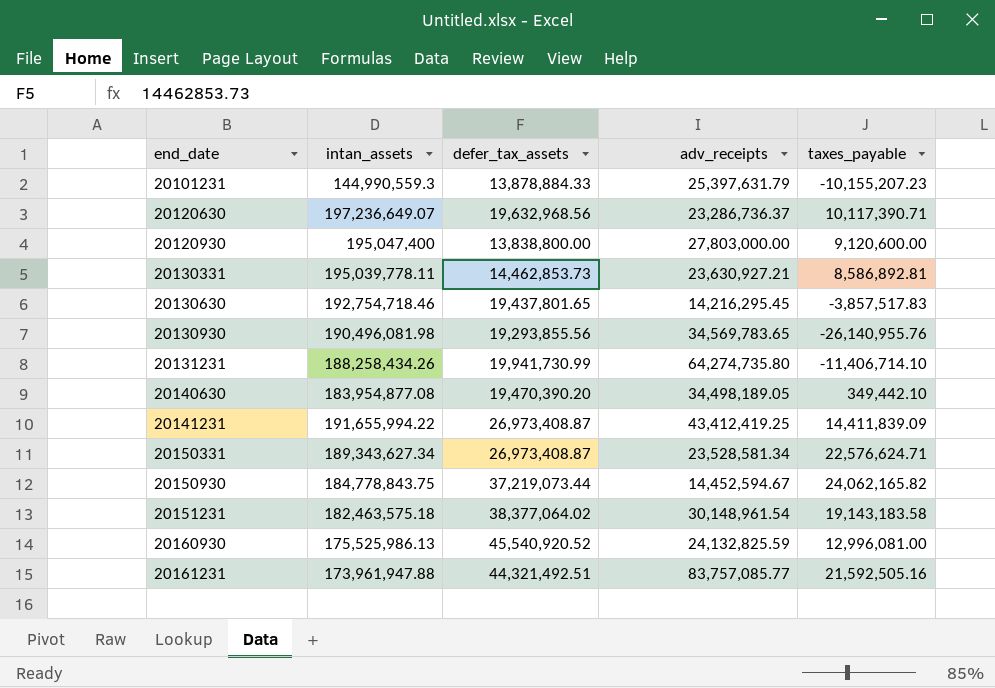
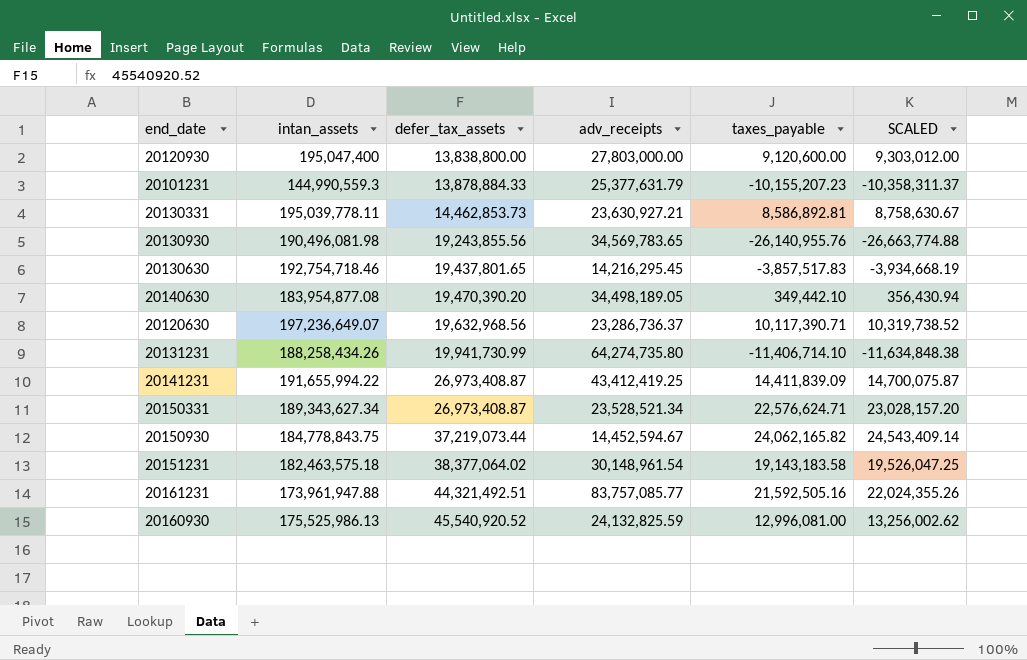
row order: end_date ascending -> defer_tax_assets ascending
column SCALED | formula: none -> [taxes_payable] * 1.02
20101231 | adv_receipts: 25,397,631.79 -> 25,377,631.79
20130930 | defer_tax_assets: 19,293,855.56 -> 19,243,855.56
20150331 | adv_receipts: 23,528,581.34 -> 23,528,521.34

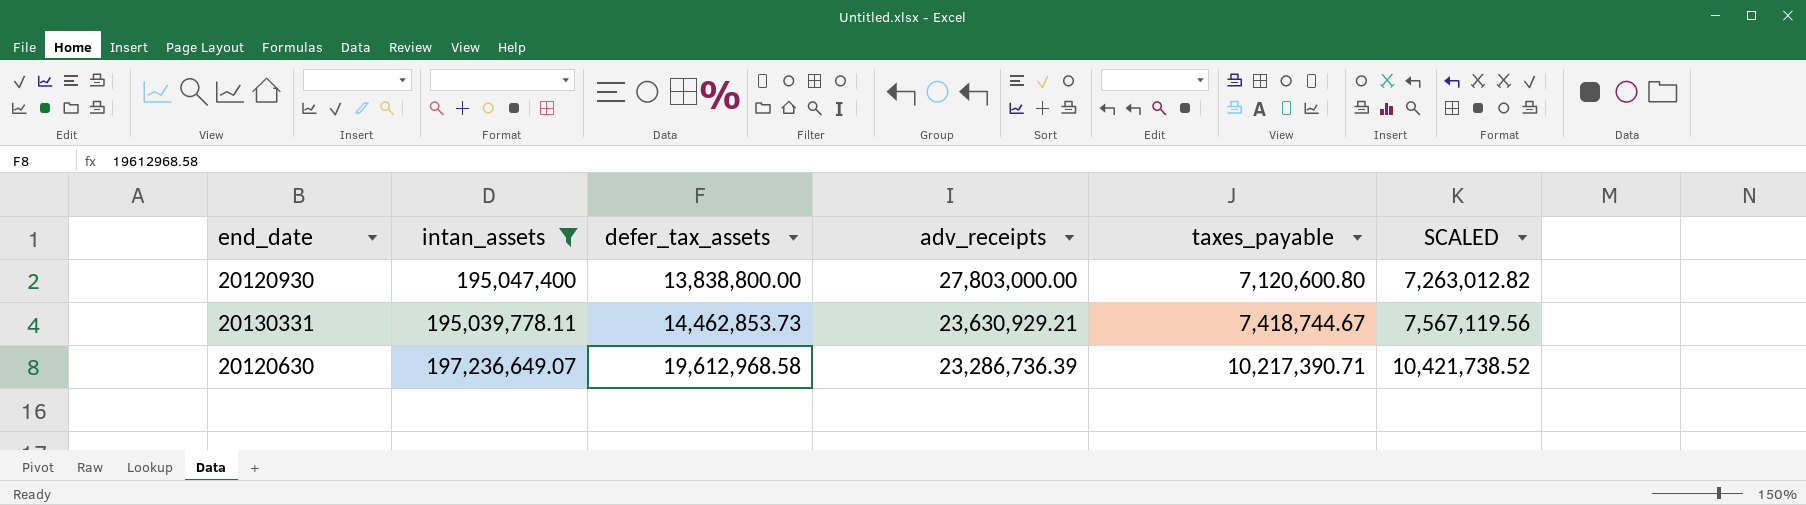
filter: none -> intan_assets >= 195,039,778.11
20120930 | taxes_payable: 9,120,600.00 -> 7,120,600.80
20120930 | SCALED: 9,303,012.00 -> 7,263,012.82
20130331 | adv_receipts: 23,630,927.21 -> 23,630,929.21
20130331 | taxes_payable: 8,586,892.81 -> 7,418,744.67
20130331 | SCALED: 8,758,630.67 -> 7,567,119.56
20120630 | defer_tax_assets: 19,632,968.56 -> 19,612,968.58
20120630 | adv_receipts: 23,286,736.37 -> 23,286,736.39
20120630 | taxes_payable: 10,117,390.71 -> 10,217,390.71
20120630 | SCALED: 10,319,738.52 -> 10,421,738.52

